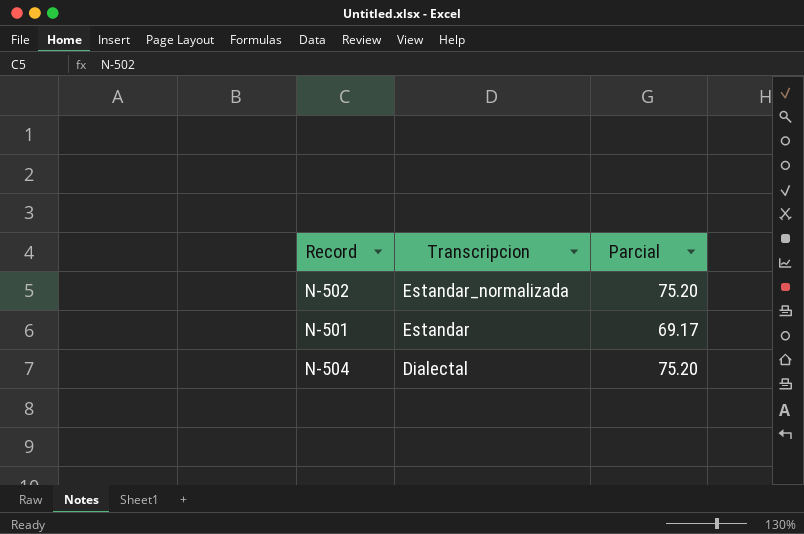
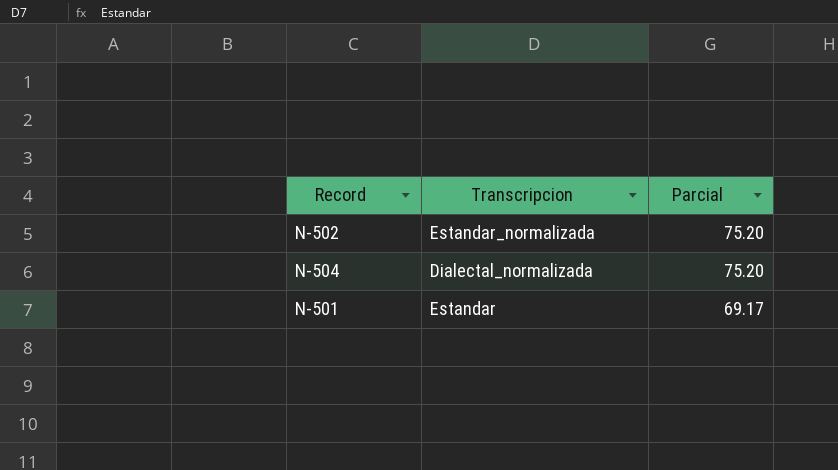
row order: Transcripcion descending -> Parcial descending
N-504 | Transcripcion: Dialectal -> Dialectal_normalizada

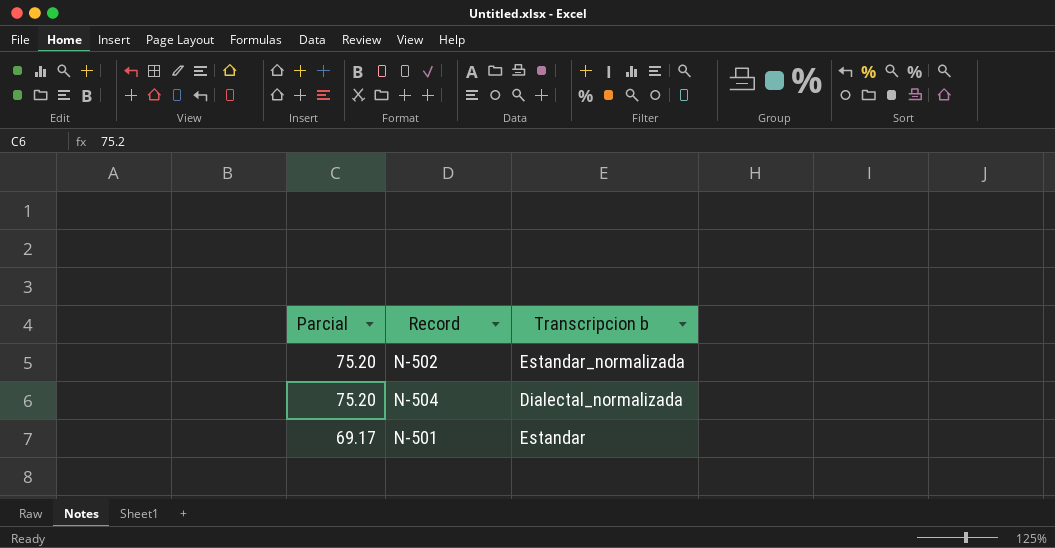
column Parcial | position: 3 -> 1
column name: Transcripcion -> Transcripcion b

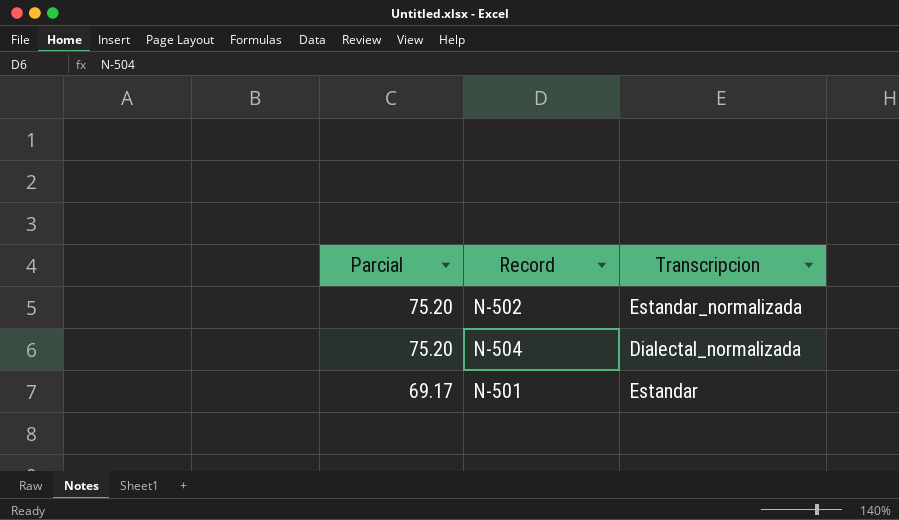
column name: Transcripcion b -> Transcripcion

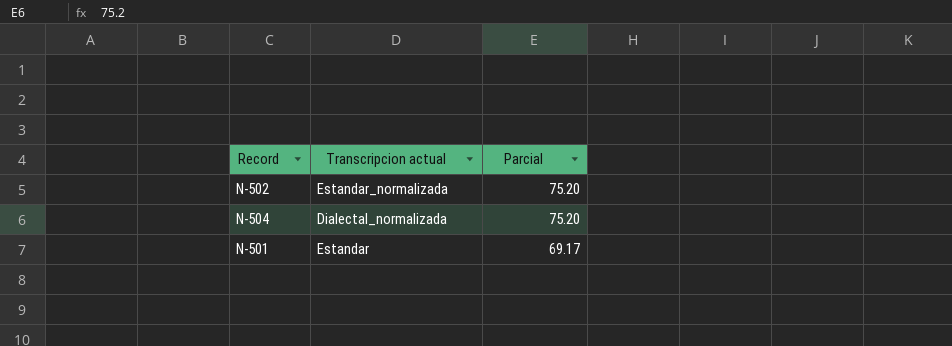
column name: Transcripcion -> Transcripcion actual
column Parcial | position: 1 -> 3

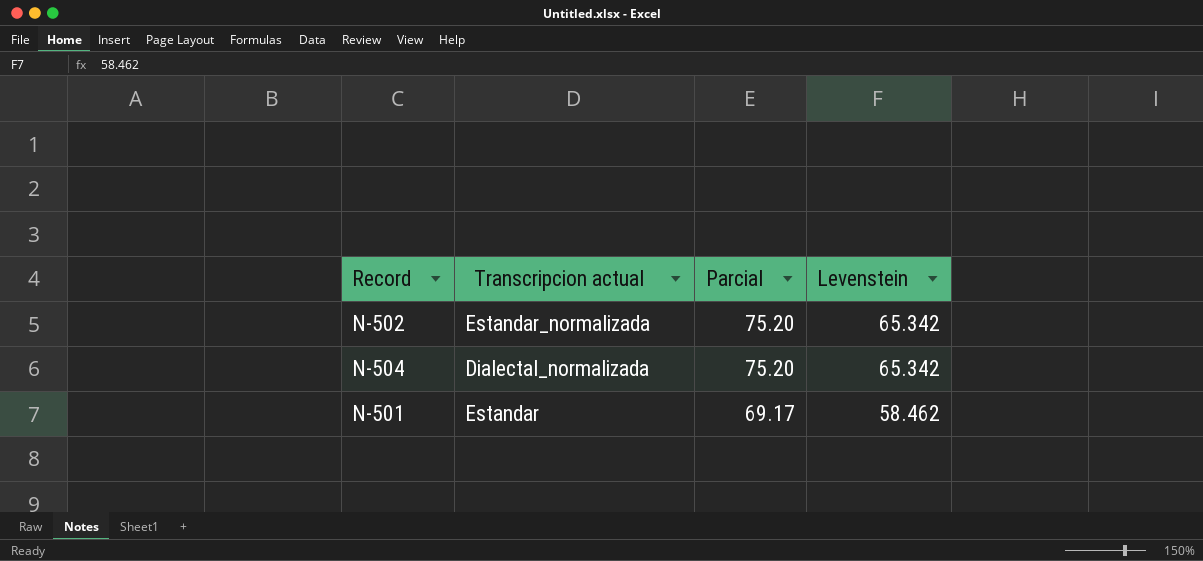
column Levenstein | position: none -> 4

